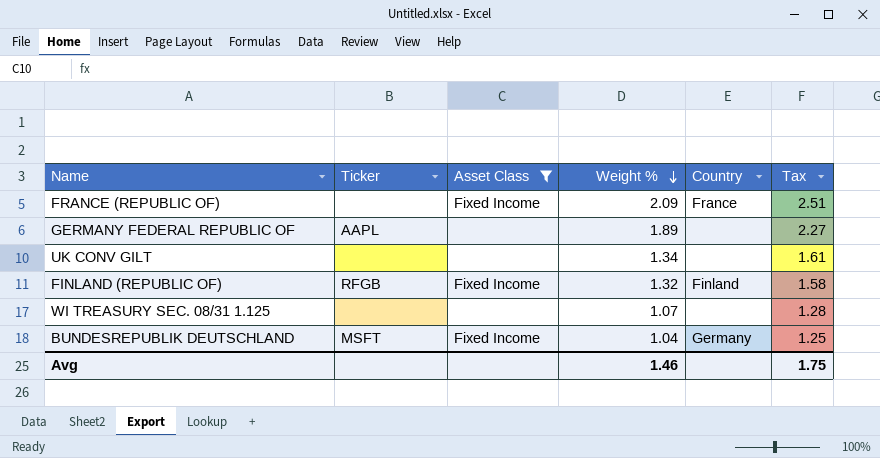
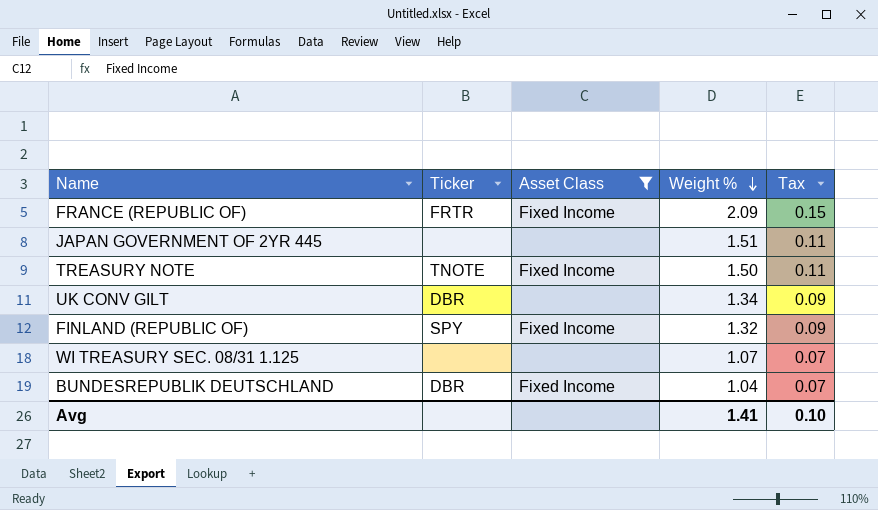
column Country | position: 5 -> none
column Tax | formula: [Weight %] * 1.2 -> [Weight %] * 0.07
row GERMANY FEDERAL REPUBLIC OF: AAPL | none | 1.89 | none | 2.27 -> none
FRANCE (REPUBLIC OF) | Ticker: none -> FRTR
row JAPAN GOVERNMENT OF 2YR 445: none -> none | none | 1.51 | 0.11
row TREASURY NOTE: none -> TNOTE | Fixed Income | 1.50 | 0.11
UK CONV GILT | Ticker: none -> DBR
FINLAND (REPUBLIC OF) | Ticker: RFGB -> SPY
BUNDESREPUBLIK DEUTSCHLAND | Ticker: MSFT -> DBR
Avg | Weight %: 1.46 -> 1.41
Avg | Tax: 1.75 -> 0.10

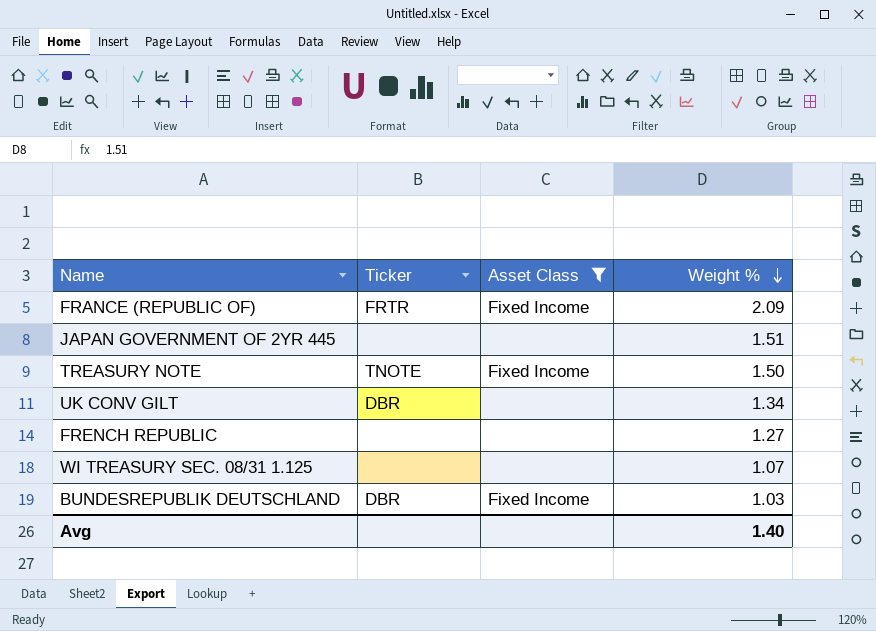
column Tax | formula: [Weight %] * 0.07 -> none
row FINLAND (REPUBLIC OF): SPY | Fixed Income | 1.32 | 0.09 -> none
row FRENCH REPUBLIC: none -> none | none | 1.27
BUNDESREPUBLIK DEUTSCHLAND | Weight %: 1.04 -> 1.03
Avg | Weight %: 1.41 -> 1.40

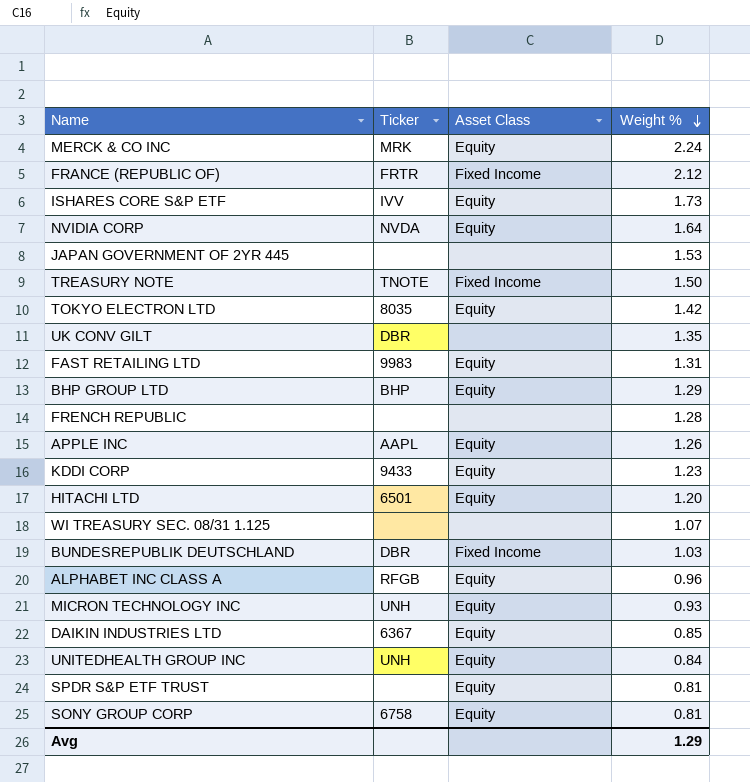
filter: Asset Class != Equity -> none
FRANCE (REPUBLIC OF) | Weight %: 2.09 -> 2.12
JAPAN GOVERNMENT OF 2YR 445 | Weight %: 1.51 -> 1.53
UK CONV GILT | Weight %: 1.34 -> 1.35
FRENCH REPUBLIC | Weight %: 1.27 -> 1.28
Avg | Weight %: 1.40 -> 1.29

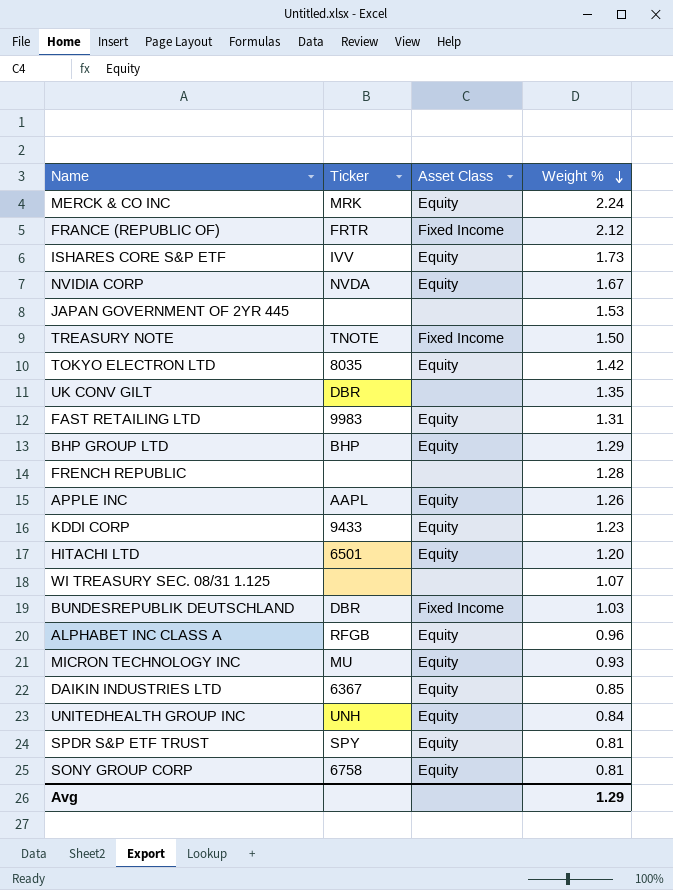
NVIDIA CORP | Weight %: 1.64 -> 1.67
MICRON TECHNOLOGY INC | Ticker: UNH -> MU
SPDR S&P ETF TRUST | Ticker: none -> SPY

